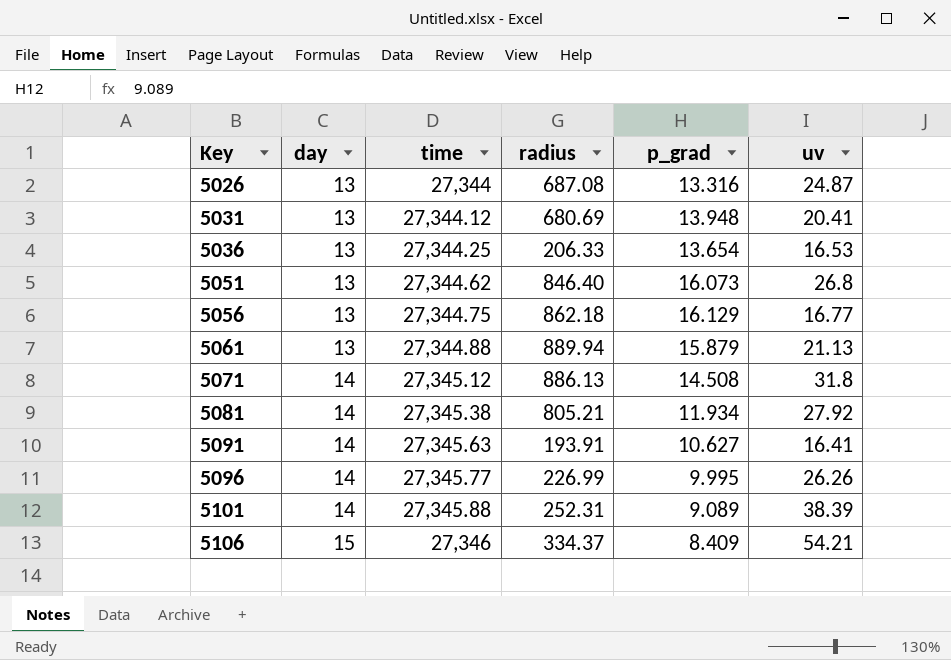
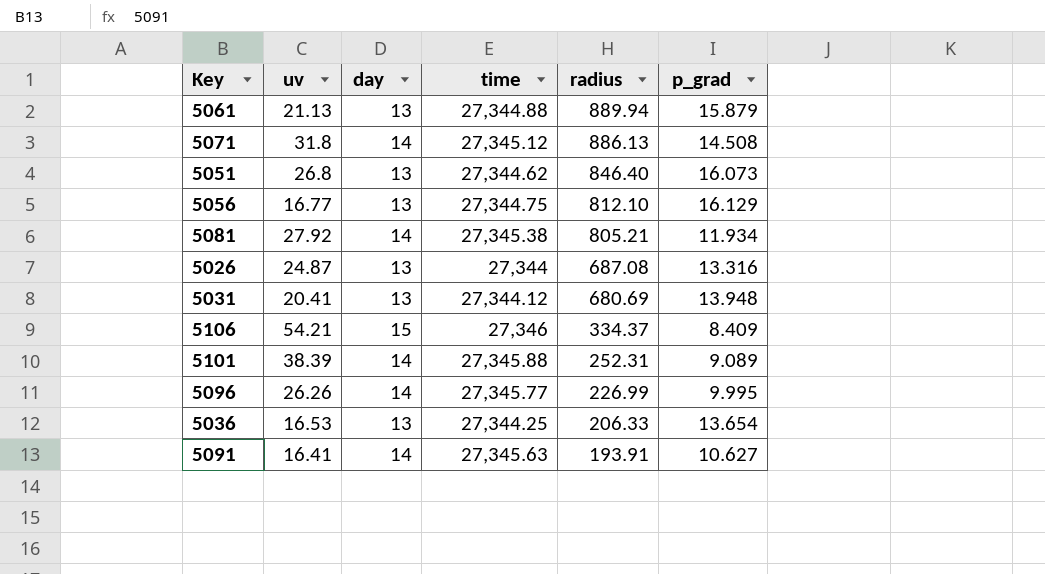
row order: Key ascending -> radius descending
column uv | position: 6 -> 2
5056 | radius: 862.18 -> 812.10

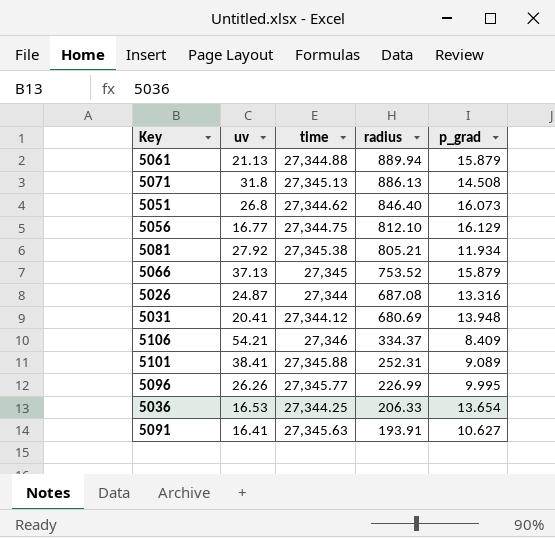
column day | position: 3 -> none
5071 | time: 27,345.12 -> 27,345.13
row 5066: none -> 37.13 | 27,345 | 753.52 | 15.879
5101 | uv: 38.39 -> 38.41

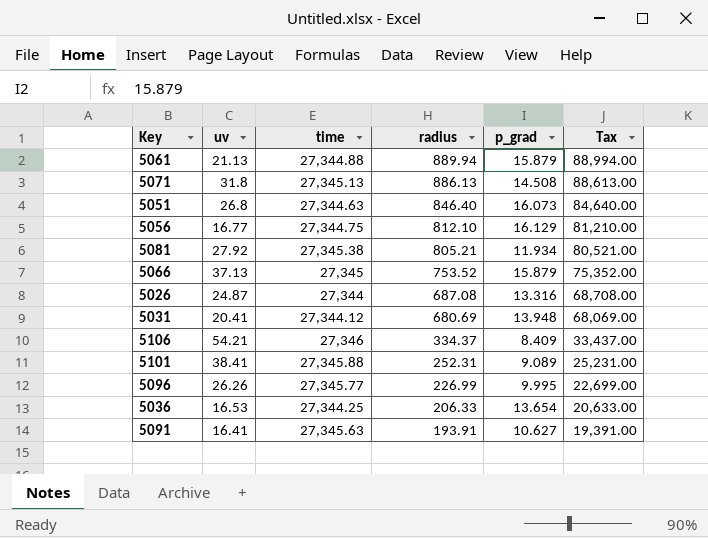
column Tax | formula: none -> [radius] * 100
5051 | time: 27,344.62 -> 27,344.63

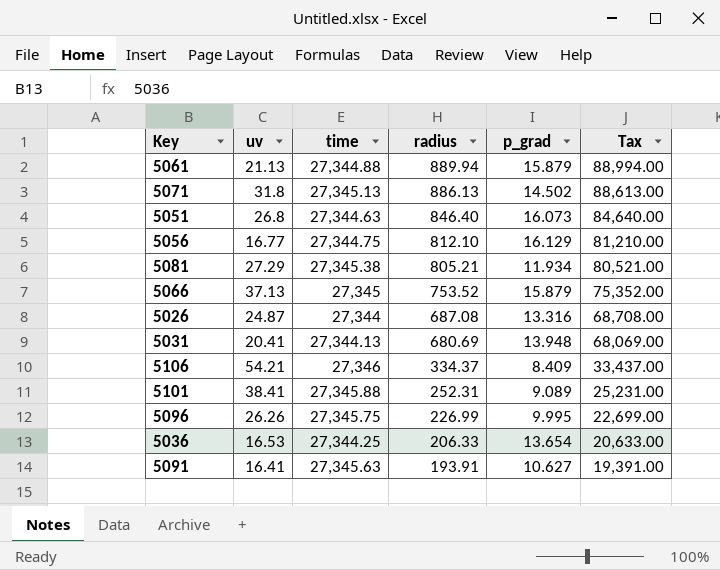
5071 | p_grad: 14.508 -> 14.502
5081 | uv: 27.92 -> 27.29
5031 | time: 27,344.12 -> 27,344.13
5096 | time: 27,345.77 -> 27,345.75

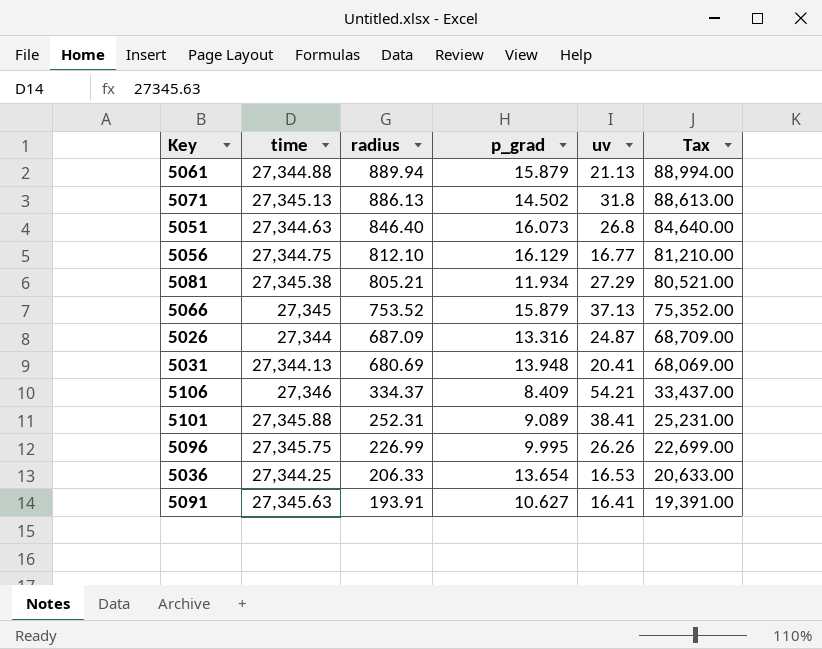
column uv | position: 2 -> 5
5026 | radius: 687.08 -> 687.09
5026 | Tax: 68,708.00 -> 68,709.00

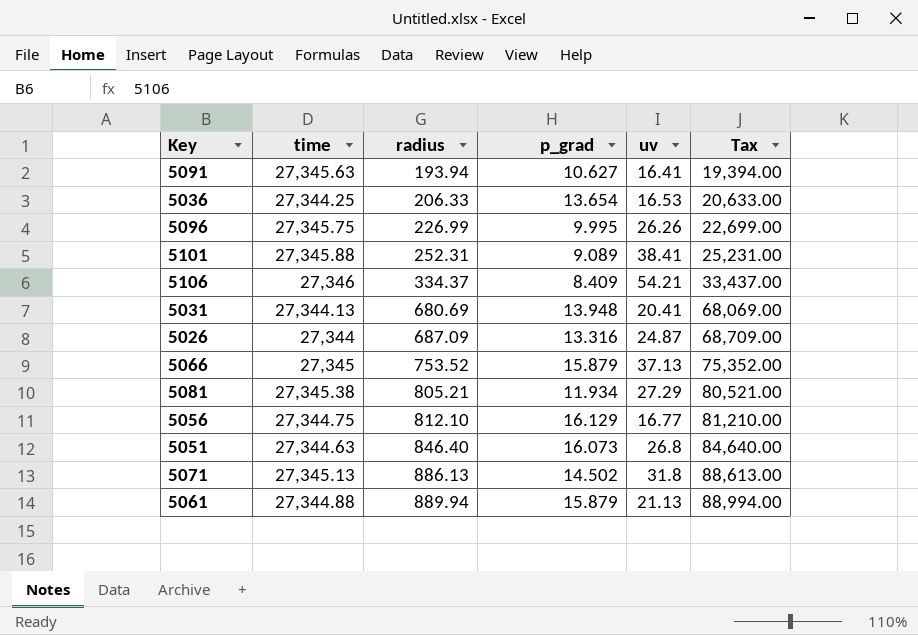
row order: radius descending -> radius ascending
5091 | radius: 193.91 -> 193.94
5091 | Tax: 19,391.00 -> 19,394.00

